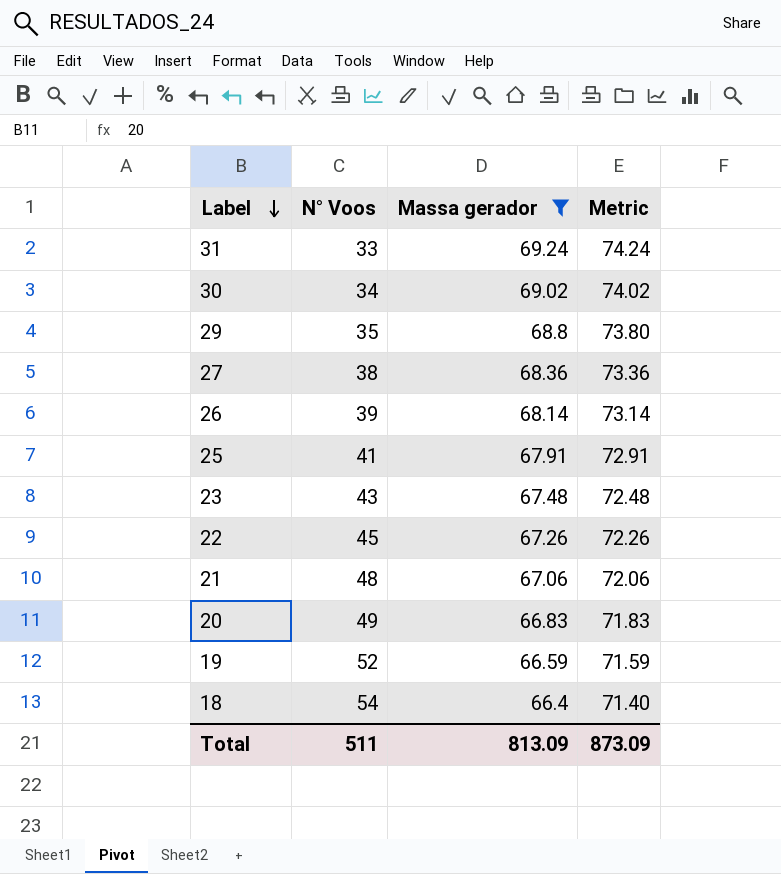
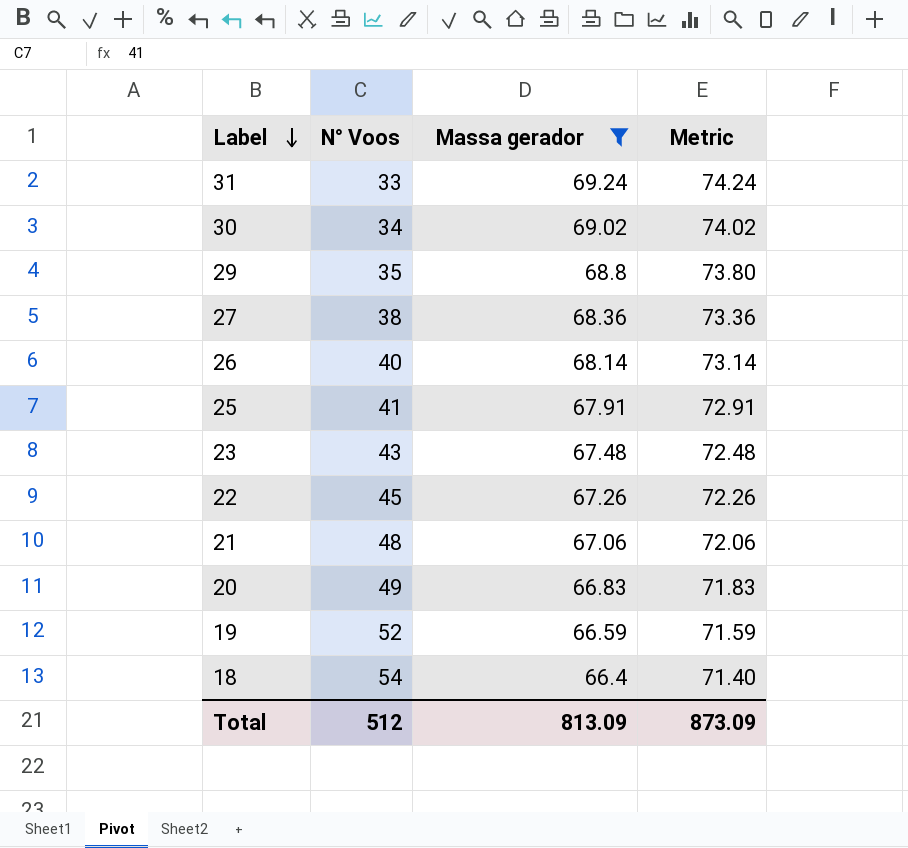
26 | N° Voos: 39 -> 40
Total | N° Voos: 511 -> 512

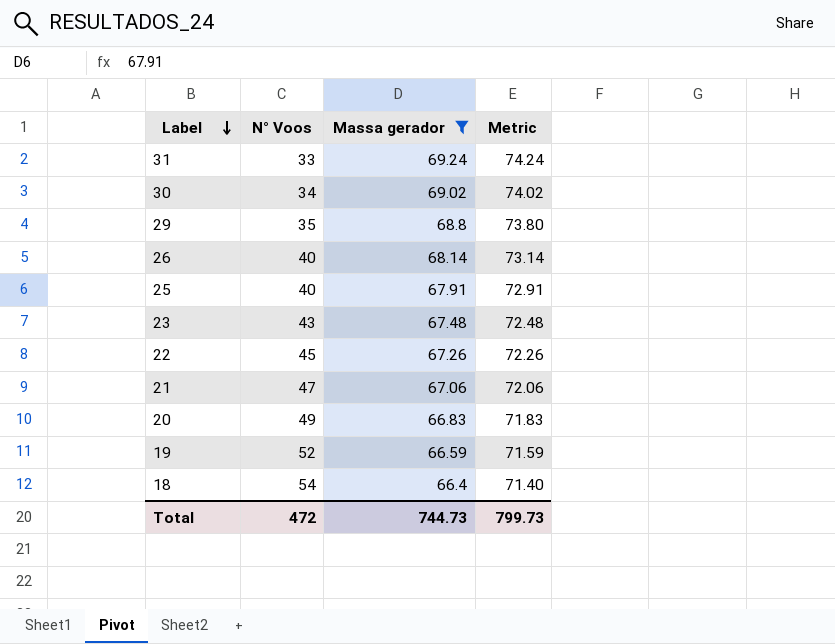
row 27: 38 | 68.36 | 73.36 -> none
25 | N° Voos: 41 -> 40
21 | N° Voos: 48 -> 47
Total | N° Voos: 512 -> 472
Total | Massa gerador: 813.09 -> 744.73
Total | Metric: 873.09 -> 799.73

